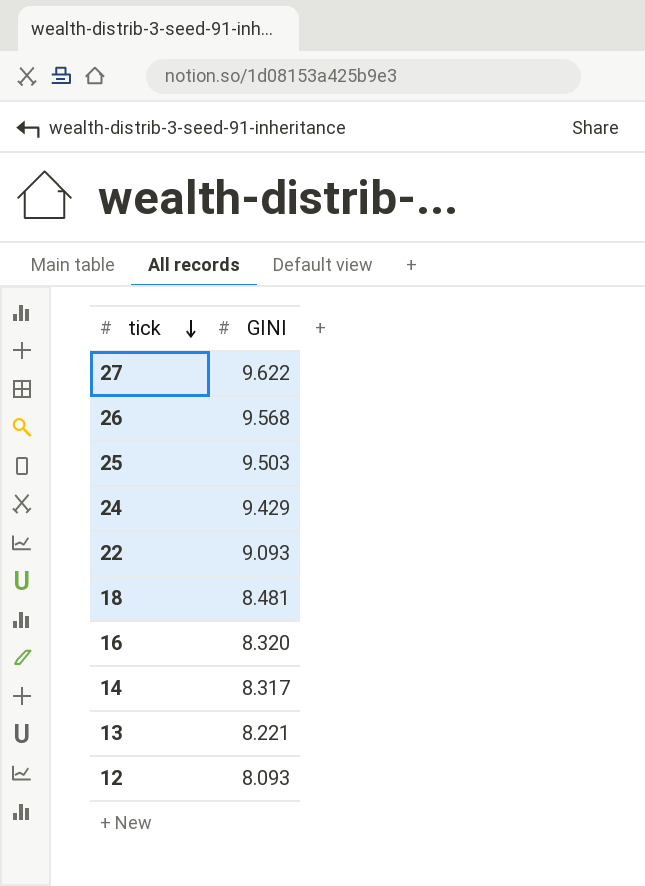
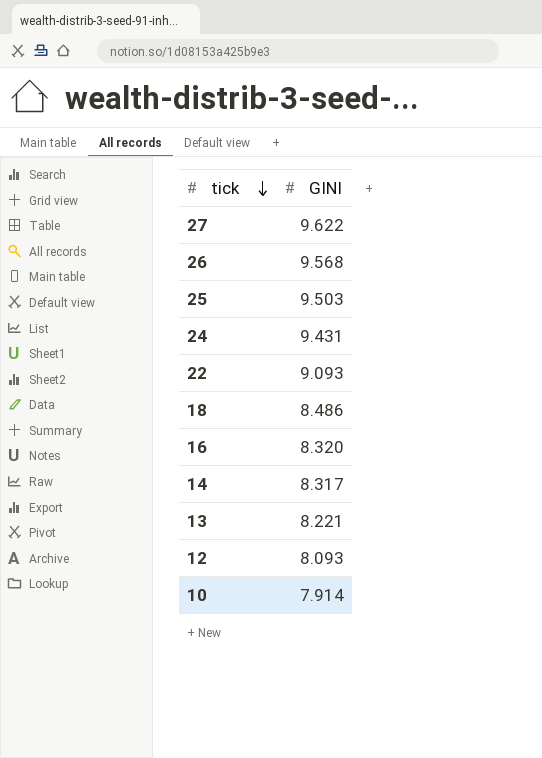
24 | GINI: 9.429 -> 9.431
18 | GINI: 8.481 -> 8.486
row 10: none -> 7.914

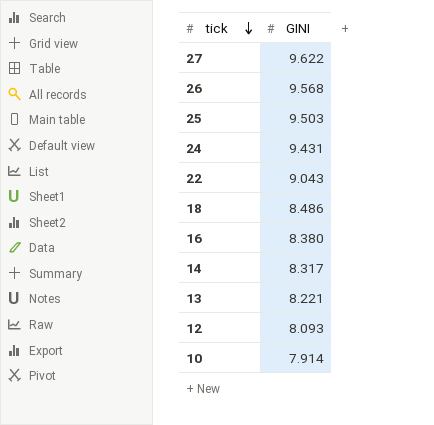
22 | GINI: 9.093 -> 9.043
16 | GINI: 8.320 -> 8.380

